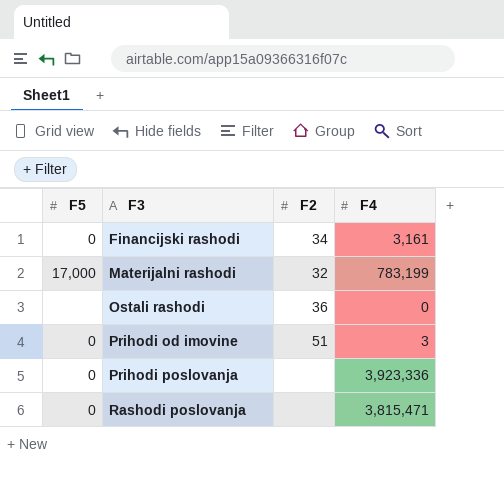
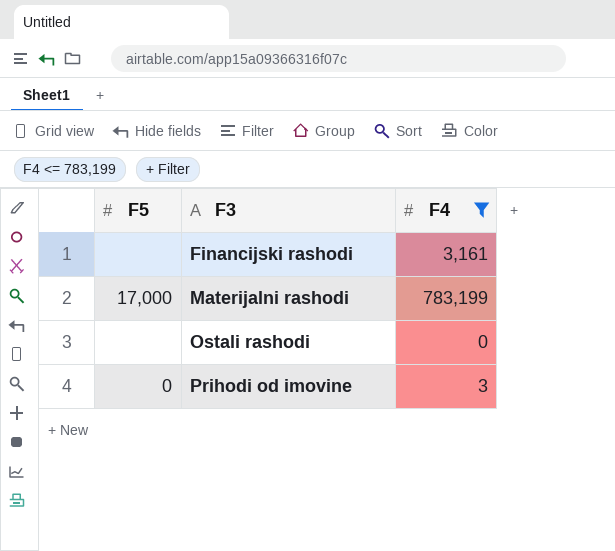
filter: none -> F4 <= 783,199
column F2 | position: 3 -> none
Financijski rashodi | F5: 0 -> none

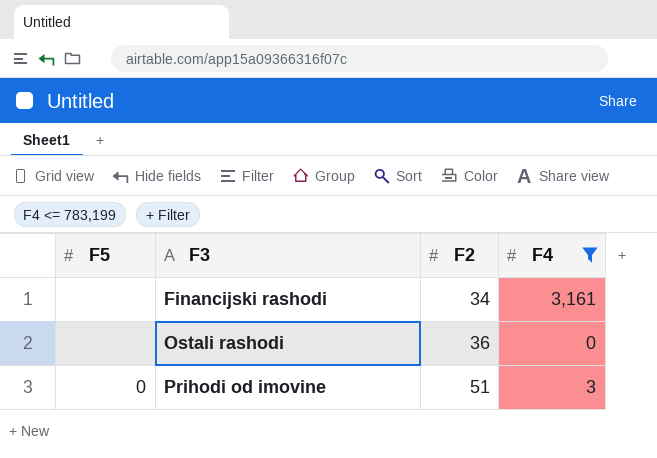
column F2 | position: none -> 3
row Materijalni rashodi: 17,000 | 783,199 -> none

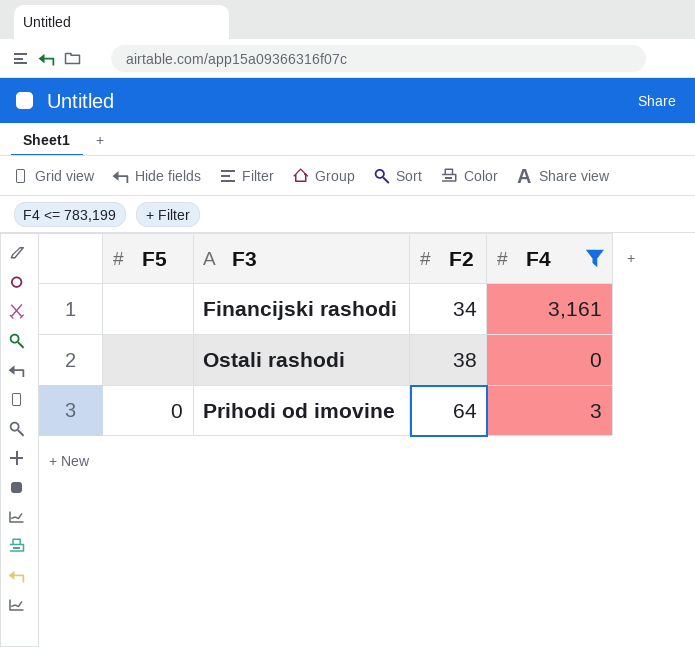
Ostali rashodi | F2: 36 -> 38
Prihodi od imovine | F2: 51 -> 64

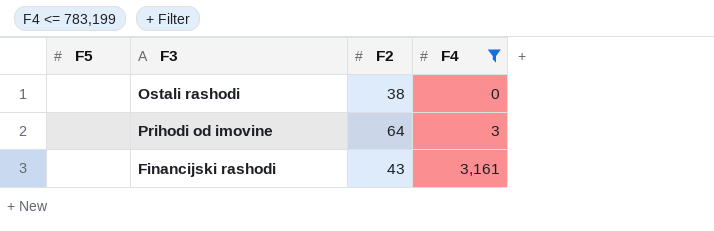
row order: F3 ascending -> F4 ascending
Prihodi od imovine | F5: 0 -> none
Financijski rashodi | F2: 34 -> 43

